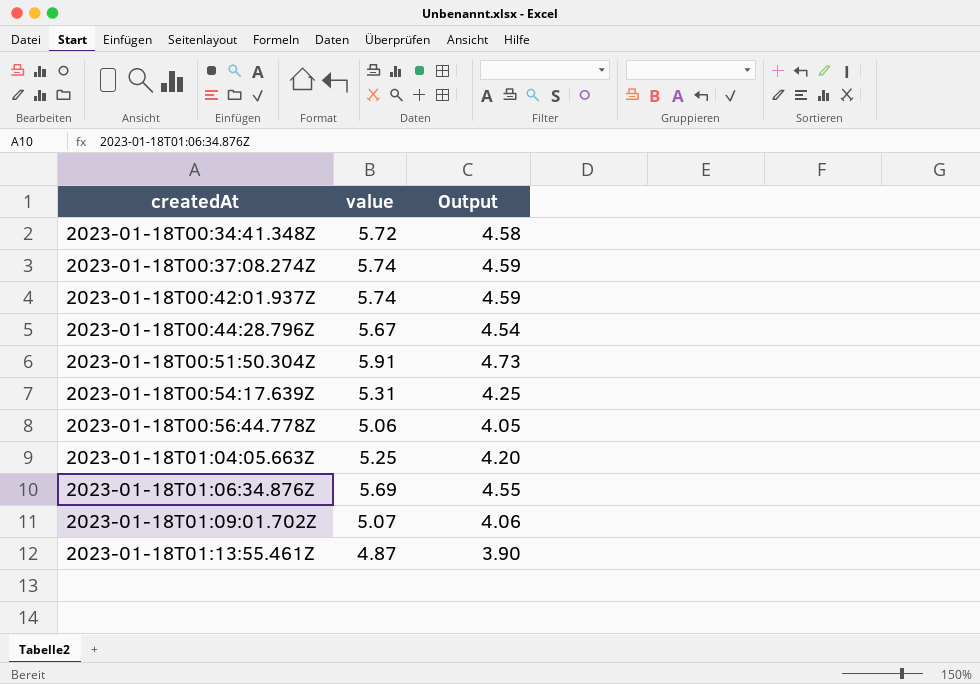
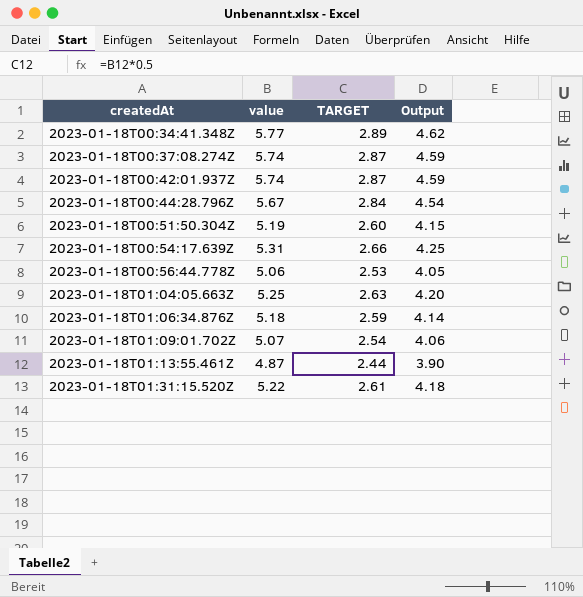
column TARGET | formula: none -> [value] * 0.5
2023-01-18T00:34:41.348Z | value: 5.72 -> 5.77
2023-01-18T00:34:41.348Z | Output: 4.58 -> 4.62
2023-01-18T00:51:50.304Z | value: 5.91 -> 5.19
2023-01-18T00:51:50.304Z | Output: 4.73 -> 4.15
2023-01-18T01:06:34.876Z | value: 5.69 -> 5.18
2023-01-18T01:06:34.876Z | Output: 4.55 -> 4.14
row 2023-01-18T01:31:15.520Z: none -> 5.22 | 2.61 | 4.18

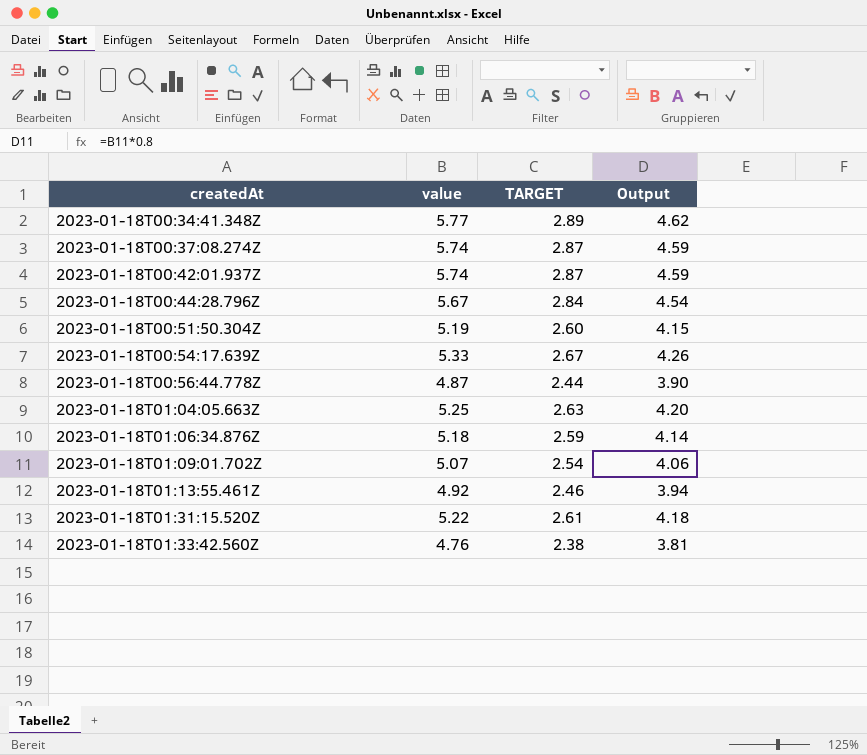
2023-01-18T00:54:17.639Z | value: 5.31 -> 5.33
2023-01-18T00:54:17.639Z | TARGET: 2.66 -> 2.67
2023-01-18T00:54:17.639Z | Output: 4.25 -> 4.26
2023-01-18T00:56:44.778Z | value: 5.06 -> 4.87
2023-01-18T00:56:44.778Z | TARGET: 2.53 -> 2.44
2023-01-18T00:56:44.778Z | Output: 4.05 -> 3.90
2023-01-18T01:13:55.461Z | value: 4.87 -> 4.92
2023-01-18T01:13:55.461Z | TARGET: 2.44 -> 2.46
2023-01-18T01:13:55.461Z | Output: 3.90 -> 3.94
row 2023-01-18T01:33:42.560Z: none -> 4.76 | 2.38 | 3.81

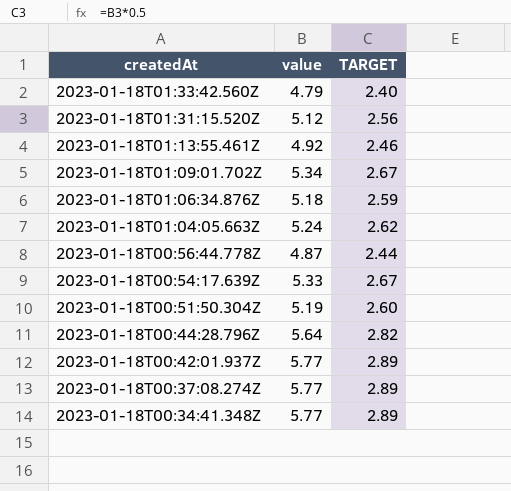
row order: createdAt ascending -> createdAt descending
column Output | formula: [value] * 0.8 -> none
2023-01-18T01:33:42.560Z | value: 4.76 -> 4.79
2023-01-18T01:33:42.560Z | TARGET: 2.38 -> 2.40
2023-01-18T01:31:15.520Z | value: 5.22 -> 5.12
2023-01-18T01:31:15.520Z | TARGET: 2.61 -> 2.56
2023-01-18T01:09:01.702Z | value: 5.07 -> 5.34
2023-01-18T01:09:01.702Z | TARGET: 2.54 -> 2.67
2023-01-18T01:04:05.663Z | value: 5.25 -> 5.24
2023-01-18T01:04:05.663Z | TARGET: 2.63 -> 2.62
2023-01-18T00:44:28.796Z | value: 5.67 -> 5.64
2023-01-18T00:44:28.796Z | TARGET: 2.84 -> 2.82
2023-01-18T00:42:01.937Z | value: 5.74 -> 5.77
2023-01-18T00:42:01.937Z | TARGET: 2.87 -> 2.89
2023-01-18T00:37:08.274Z | value: 5.74 -> 5.77
2023-01-18T00:37:08.274Z | TARGET: 2.87 -> 2.89

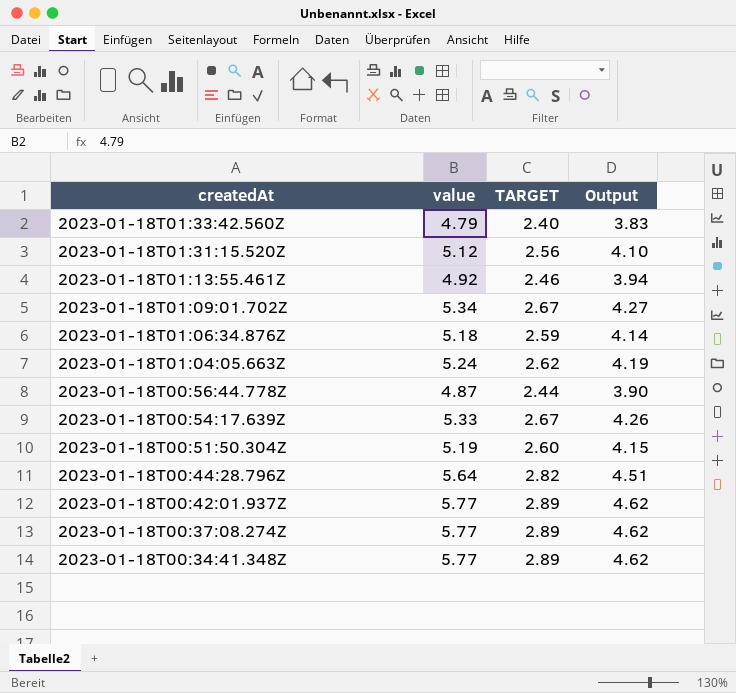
column Output | formula: none -> [value] * 0.8

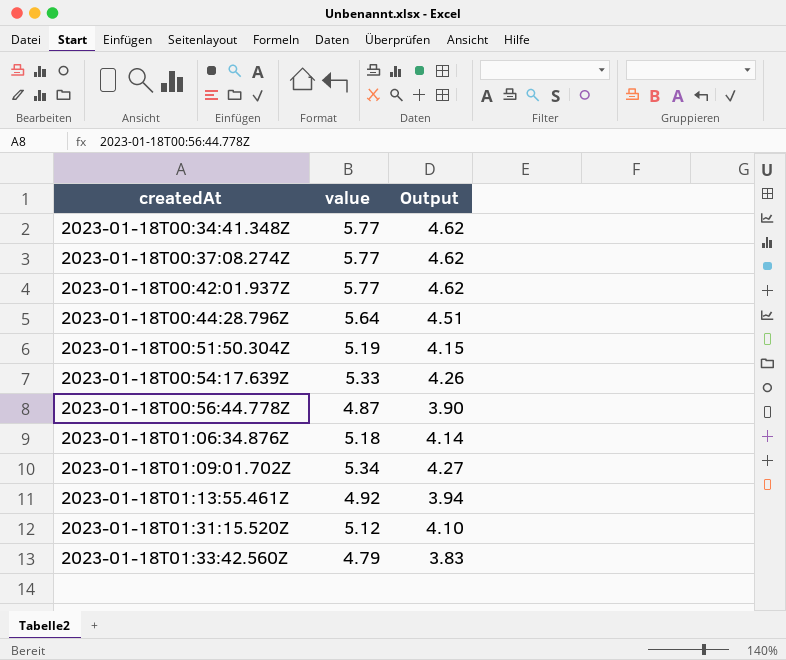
row order: createdAt descending -> createdAt ascending
column TARGET | formula: [value] * 0.5 -> none
row 2023-01-18T01:04:05.663Z: 5.24 | 2.62 | 4.19 -> none

